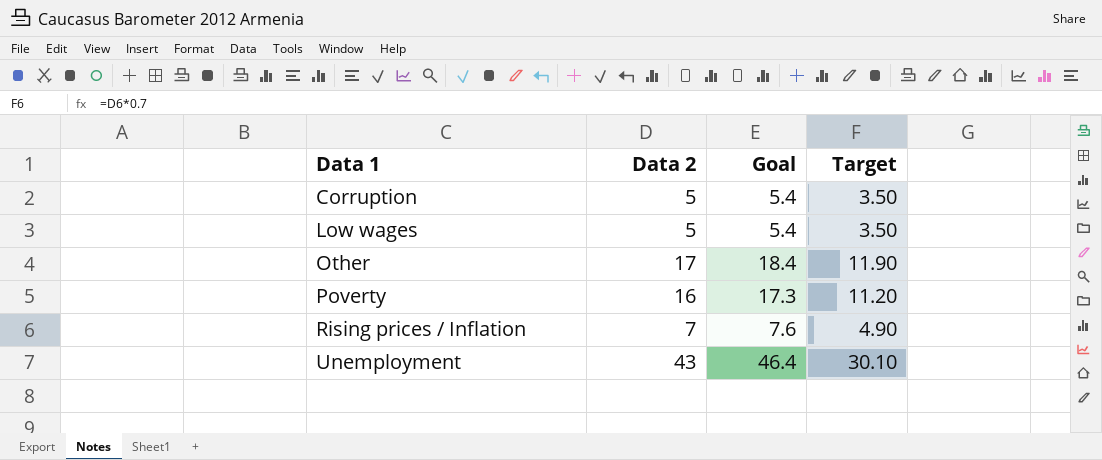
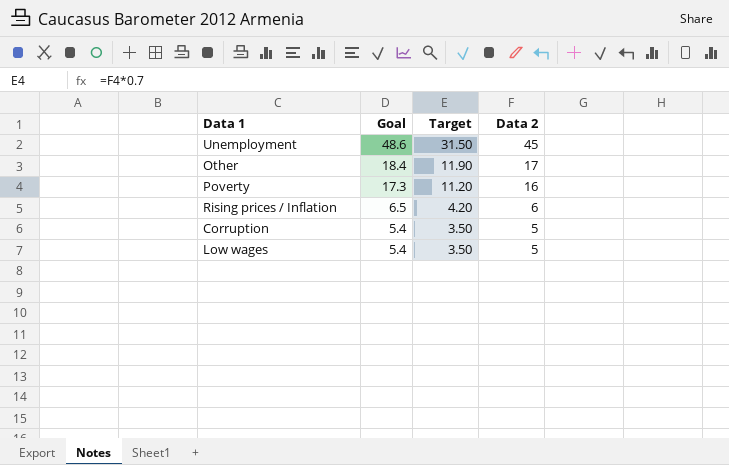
row order: Data 1 ascending -> Goal descending
column Data 2 | position: 2 -> 4
Unemployment | Goal: 46.4 -> 48.6
Unemployment | Target: 30.10 -> 31.50
Unemployment | Data 2: 43 -> 45
Rising prices / Inflation | Goal: 7.6 -> 6.5
Rising prices / Inflation | Target: 4.90 -> 4.20
Rising prices / Inflation | Data 2: 7 -> 6

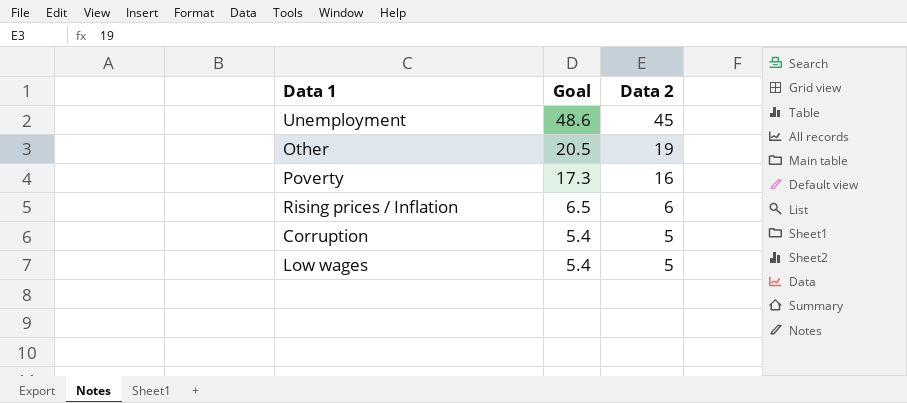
column Target | formula: [Data 2] * 0.7 -> none
Other | Goal: 18.4 -> 20.5
Other | Data 2: 17 -> 19

